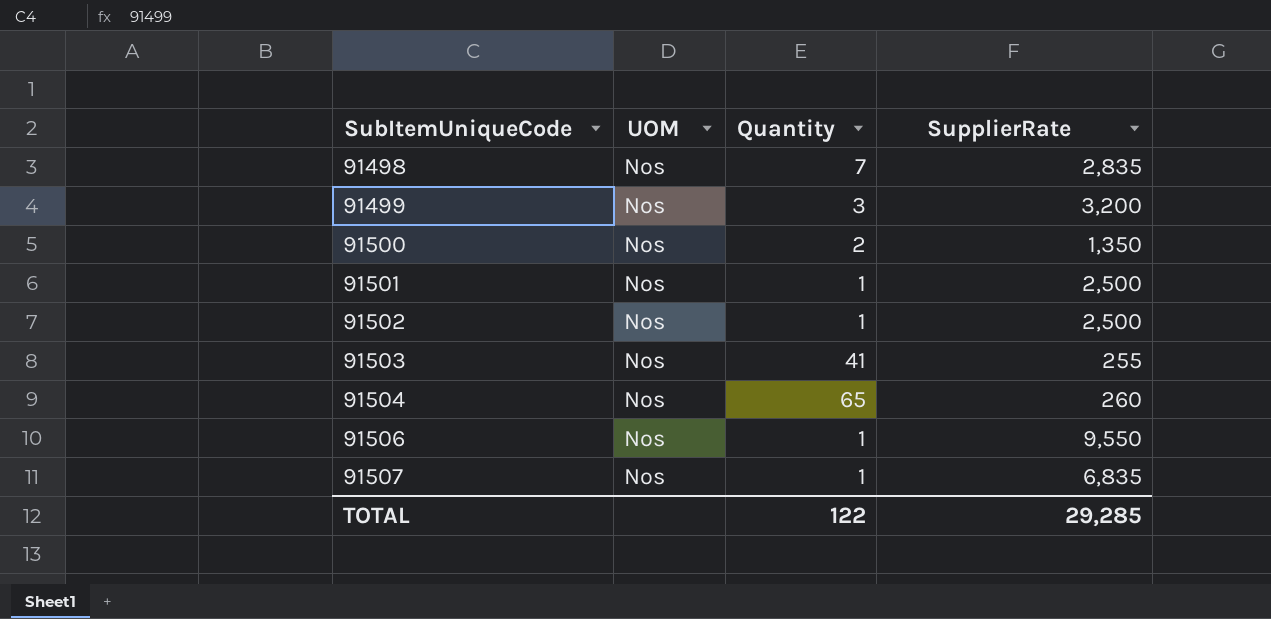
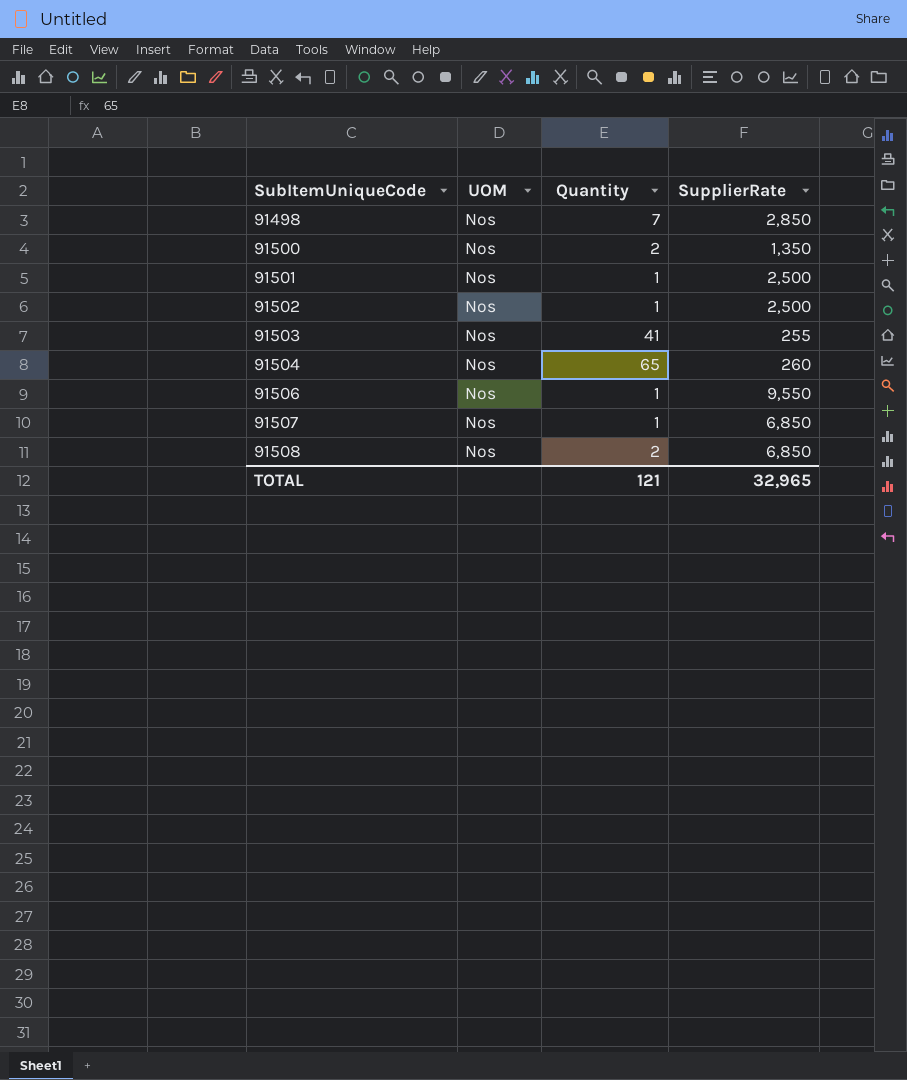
row 91499: Nos | 3 | 3,200 -> none
91498 | SupplierRate: 2,835 -> 2,850
91507 | SupplierRate: 6,835 -> 6,850
row 91508: none -> Nos | 2 | 6,850
TOTAL | Quantity: 122 -> 121
TOTAL | SupplierRate: 29,285 -> 32,965

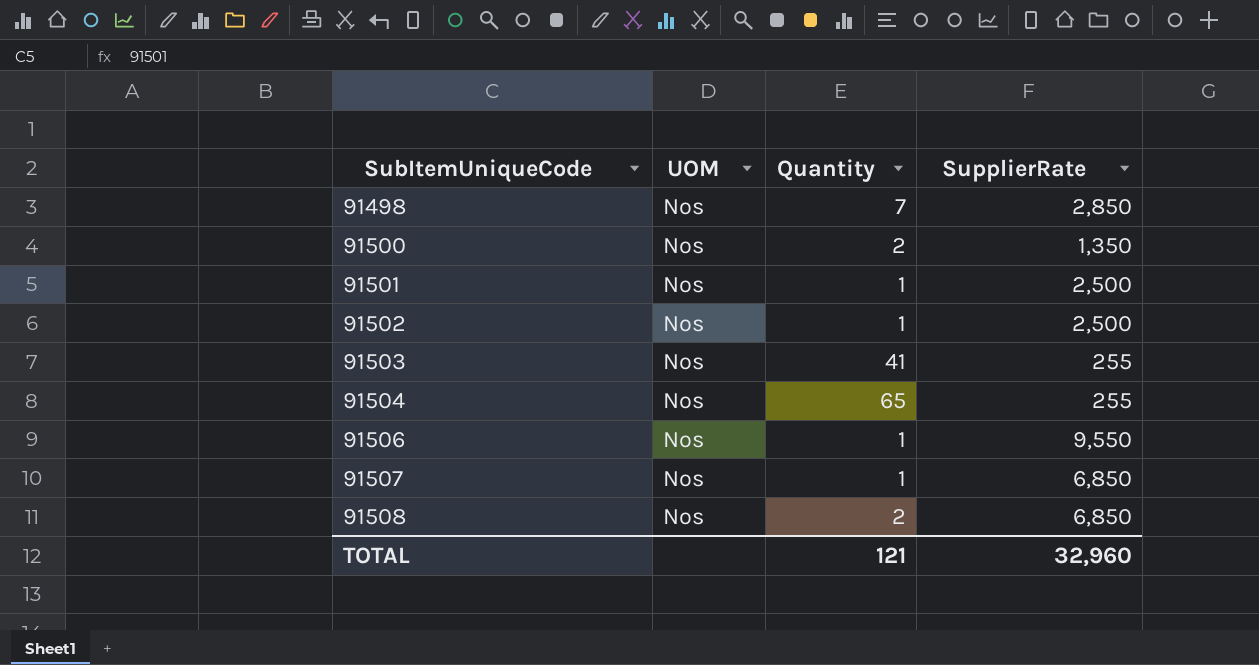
91504 | SupplierRate: 260 -> 255
TOTAL | SupplierRate: 32,965 -> 32,960

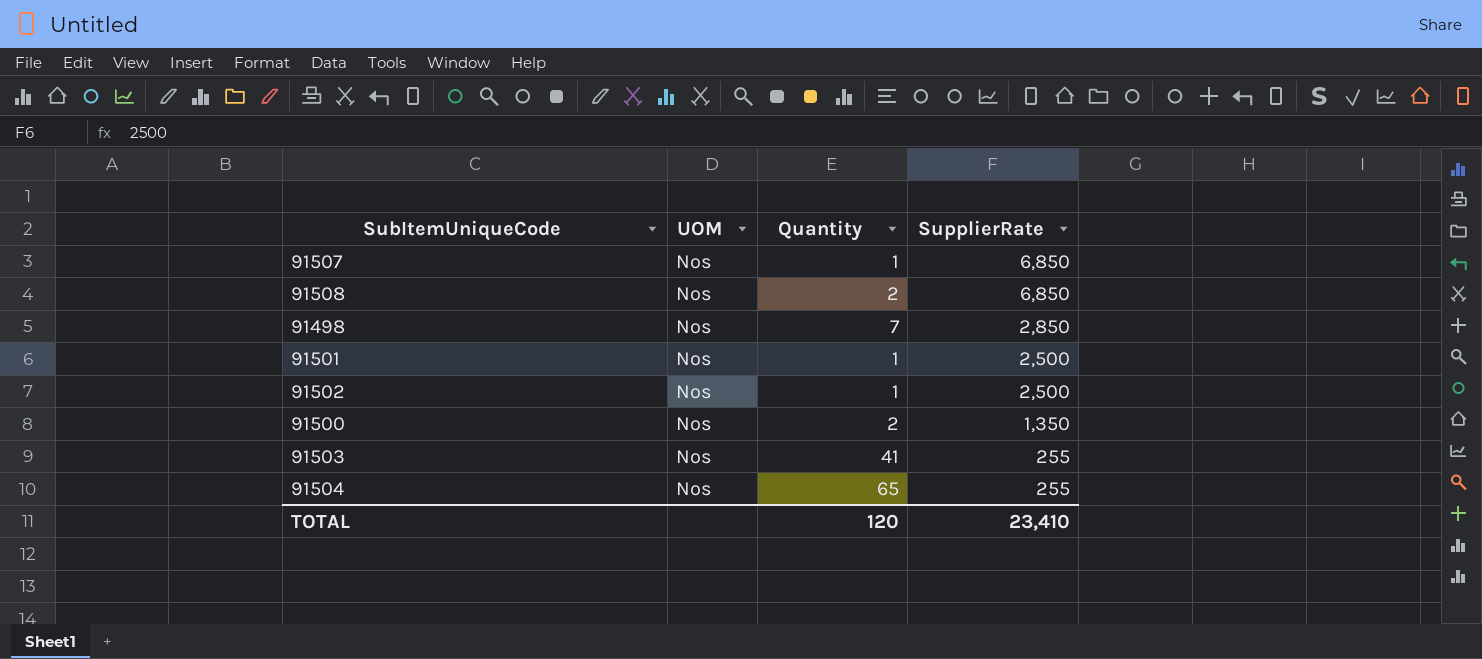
row order: SubItemUniqueCode ascending -> SupplierRate descending
row 91506: Nos | 1 | 9,550 -> none
TOTAL | Quantity: 121 -> 120
TOTAL | SupplierRate: 32,960 -> 23,410

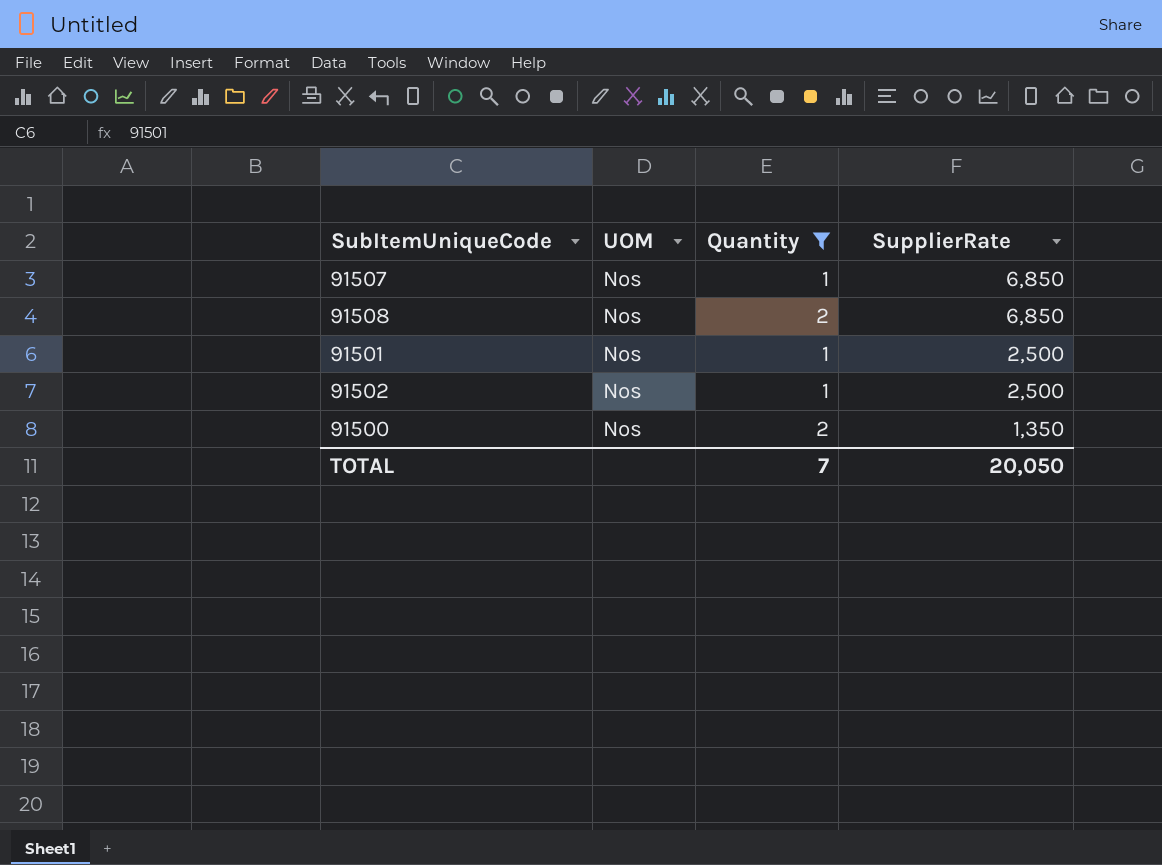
filter: none -> Quantity <= 2
TOTAL | Quantity: 120 -> 7
TOTAL | SupplierRate: 23,410 -> 20,050

